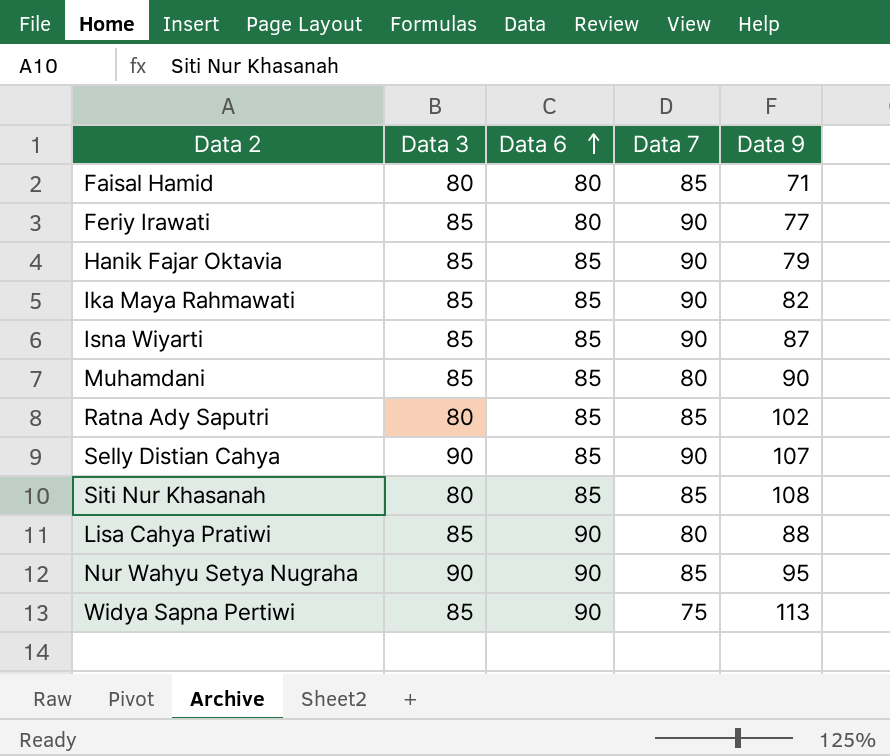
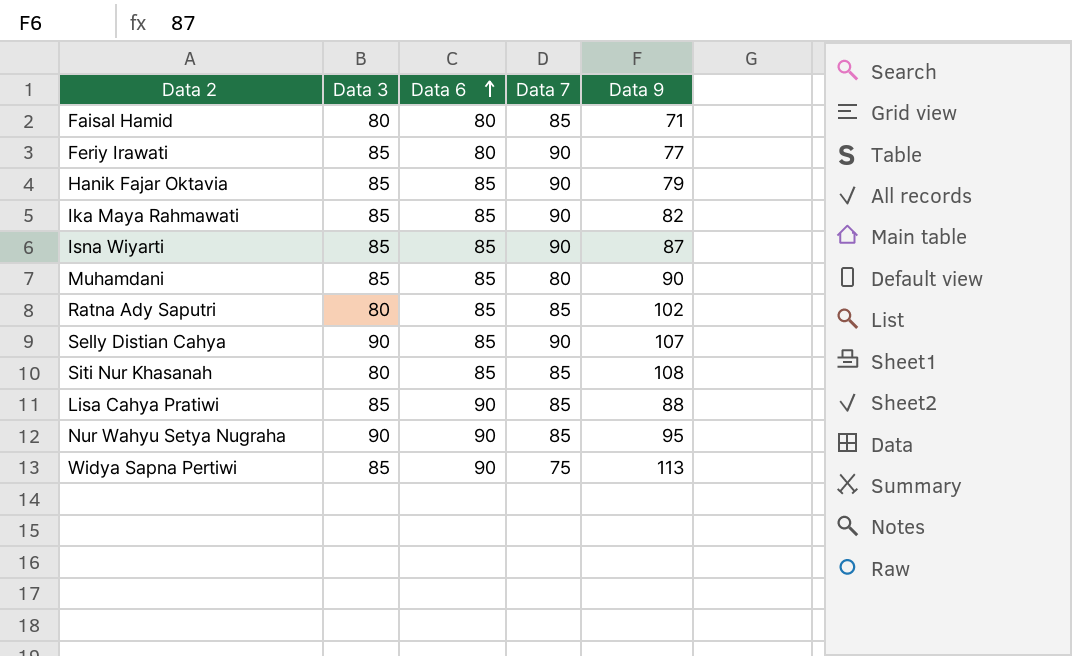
Lisa Cahya Pratiwi | Data 7: 80 -> 85

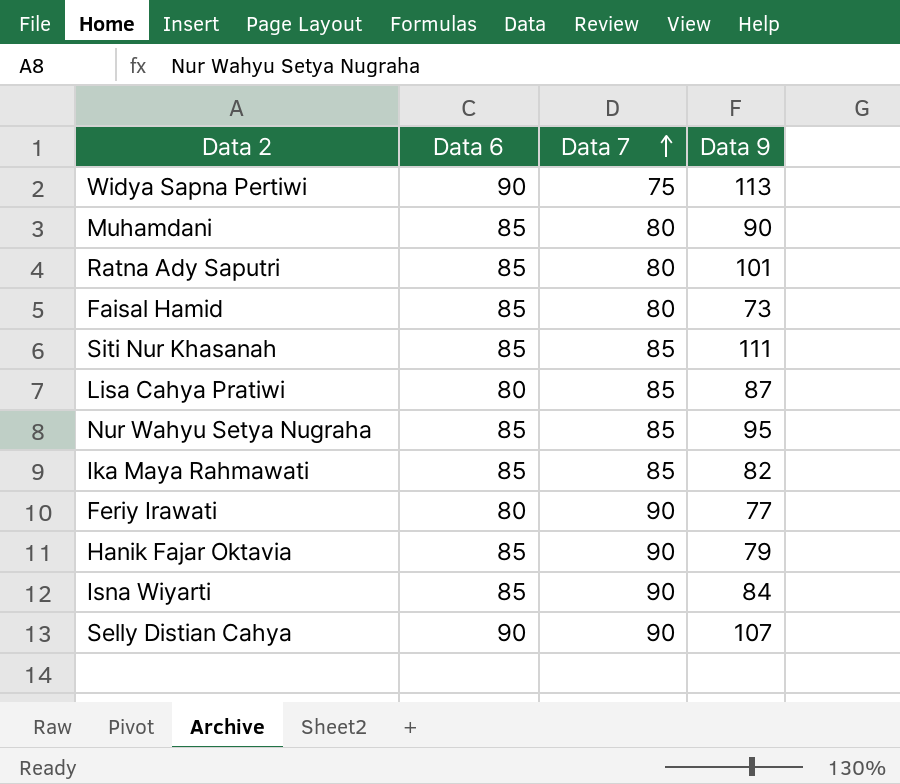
row order: Data 6 ascending -> Data 7 ascending
column Data 3 | position: 2 -> none
Ratna Ady Saputri | Data 7: 85 -> 80
Ratna Ady Saputri | Data 9: 102 -> 101
Faisal Hamid | Data 6: 80 -> 85
Faisal Hamid | Data 7: 85 -> 80
Faisal Hamid | Data 9: 71 -> 73
Siti Nur Khasanah | Data 9: 108 -> 111
Lisa Cahya Pratiwi | Data 6: 90 -> 80
Lisa Cahya Pratiwi | Data 9: 88 -> 87
Nur Wahyu Setya Nugraha | Data 6: 90 -> 85
Ika Maya Rahmawati | Data 7: 90 -> 85
Isna Wiyarti | Data 9: 87 -> 84
Selly Distian Cahya | Data 6: 85 -> 90

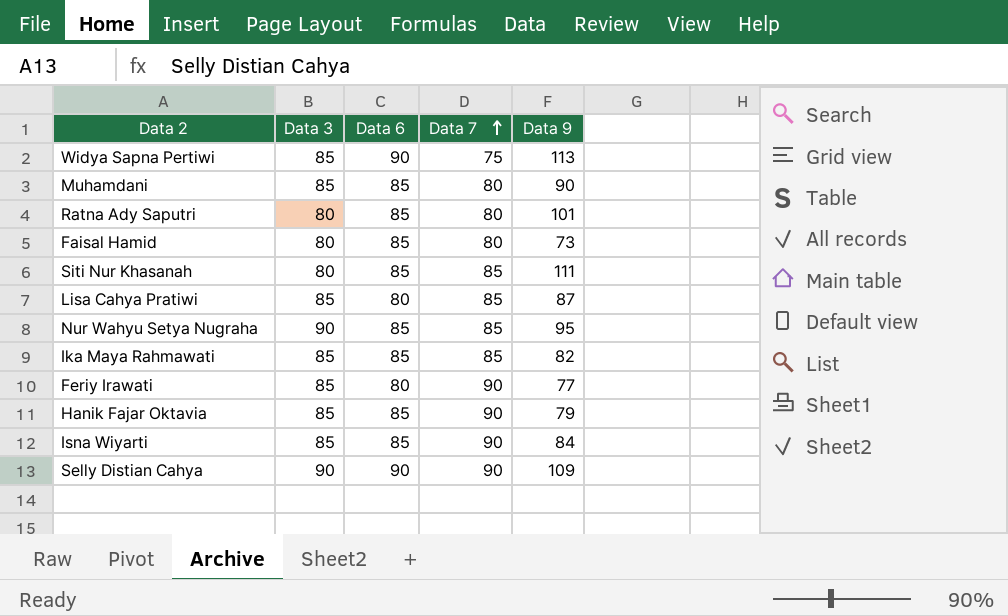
column Data 3 | position: none -> 2
Selly Distian Cahya | Data 9: 107 -> 109

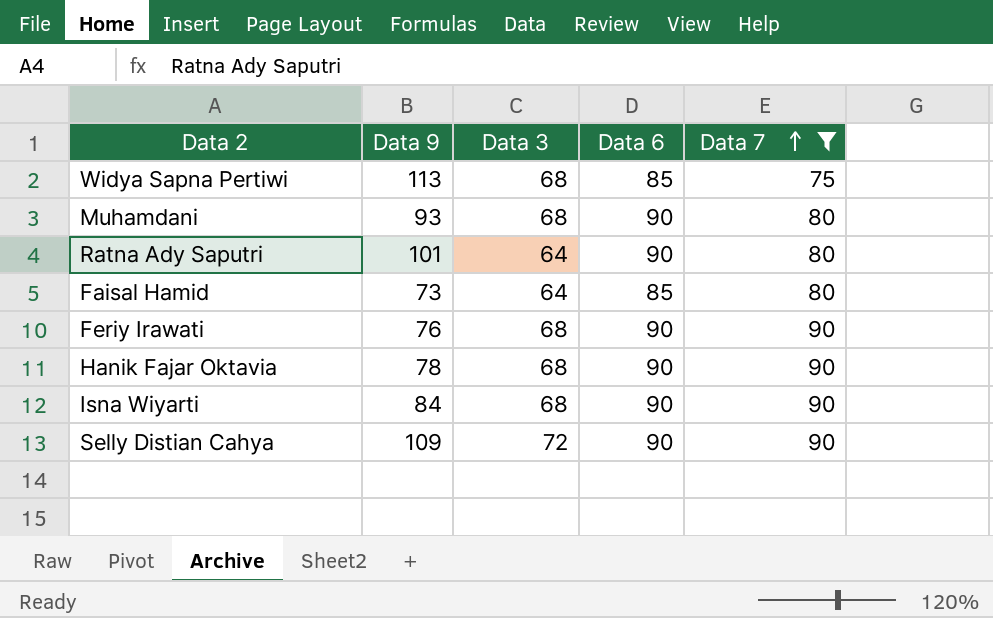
filter: none -> Data 7 != 85
column Data 9 | position: 5 -> 2
Widya Sapna Pertiwi | Data 3: 85 -> 68
Widya Sapna Pertiwi | Data 6: 90 -> 85
Muhamdani | Data 9: 90 -> 93
Muhamdani | Data 3: 85 -> 68
Muhamdani | Data 6: 85 -> 90
Ratna Ady Saputri | Data 3: 80 -> 64
Ratna Ady Saputri | Data 6: 85 -> 90
Faisal Hamid | Data 3: 80 -> 64
Feriy Irawati | Data 9: 77 -> 76
Feriy Irawati | Data 3: 85 -> 68
Feriy Irawati | Data 6: 80 -> 90
Hanik Fajar Oktavia | Data 9: 79 -> 78
Hanik Fajar Oktavia | Data 3: 85 -> 68
Hanik Fajar Oktavia | Data 6: 85 -> 90
Isna Wiyarti | Data 3: 85 -> 68
Isna Wiyarti | Data 6: 85 -> 90
Selly Distian Cahya | Data 3: 90 -> 72

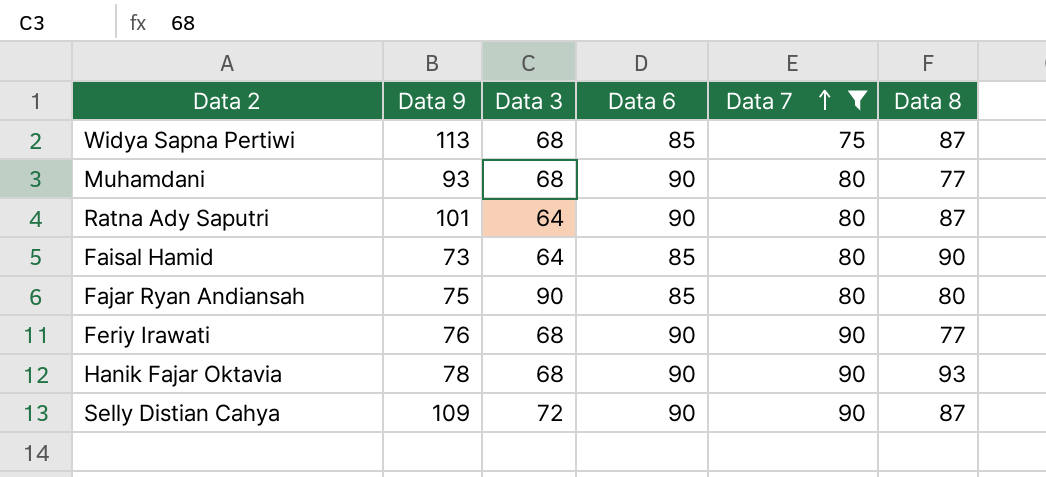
column Data 8 | position: none -> 6
row Isna Wiyarti: 84 | 68 | 90 | 90 -> none
row Fajar Ryan Andiansah: none -> 75 | 90 | 85 | 80 | 80

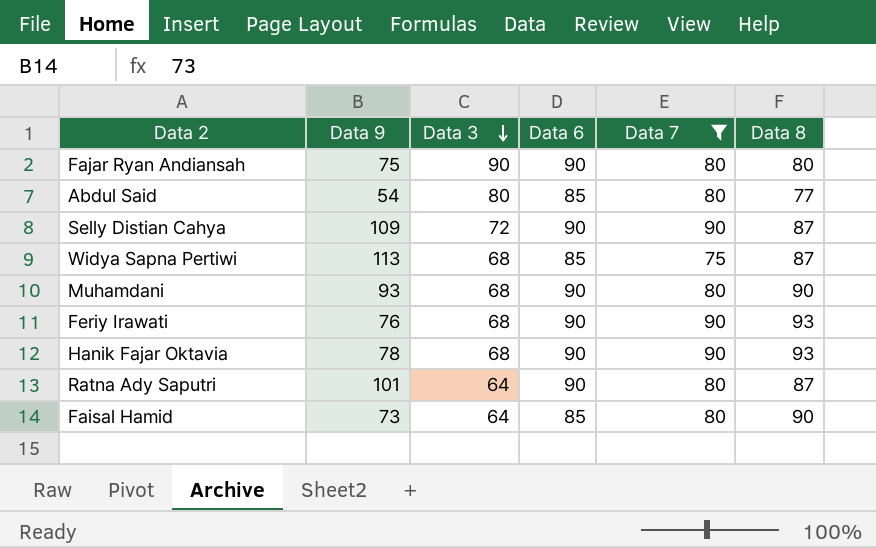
row order: Data 7 ascending -> Data 3 descending
Fajar Ryan Andiansah | Data 6: 85 -> 90
row Abdul Said: none -> 54 | 80 | 85 | 80 | 77
Muhamdani | Data 8: 77 -> 90
Feriy Irawati | Data 8: 77 -> 93

